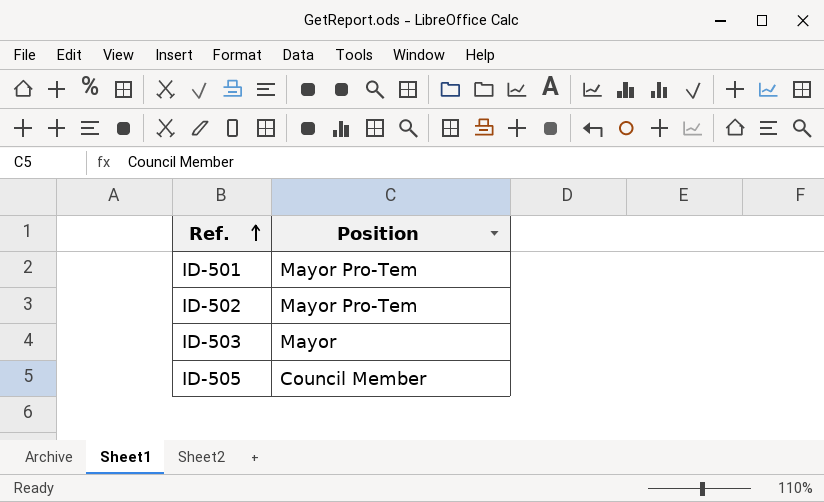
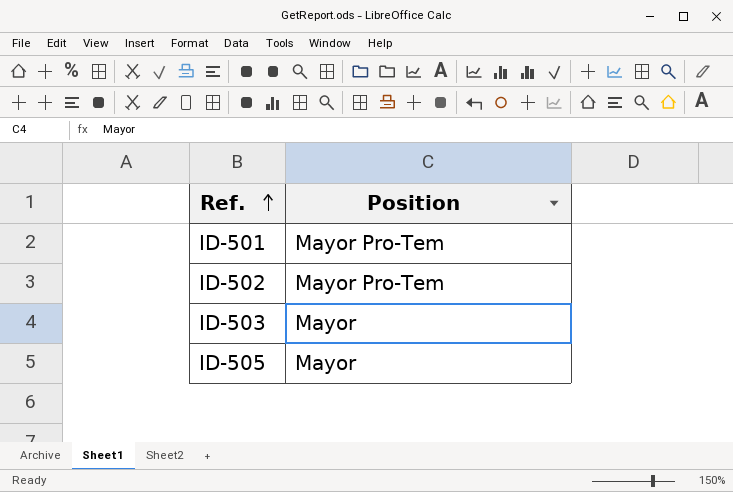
ID-505 | Position: Council Member -> Mayor

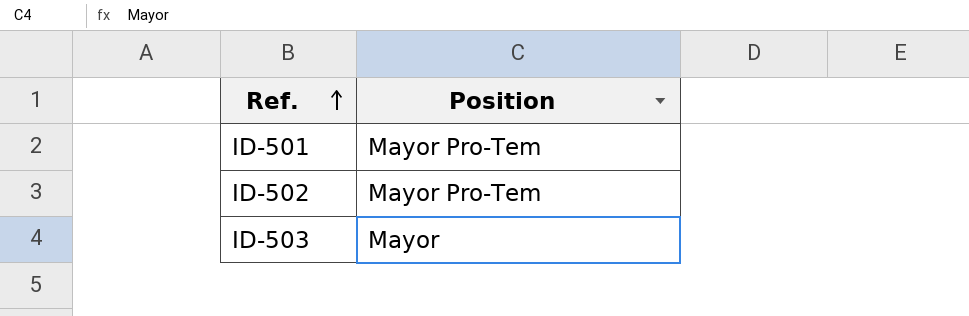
row ID-505: Mayor -> none

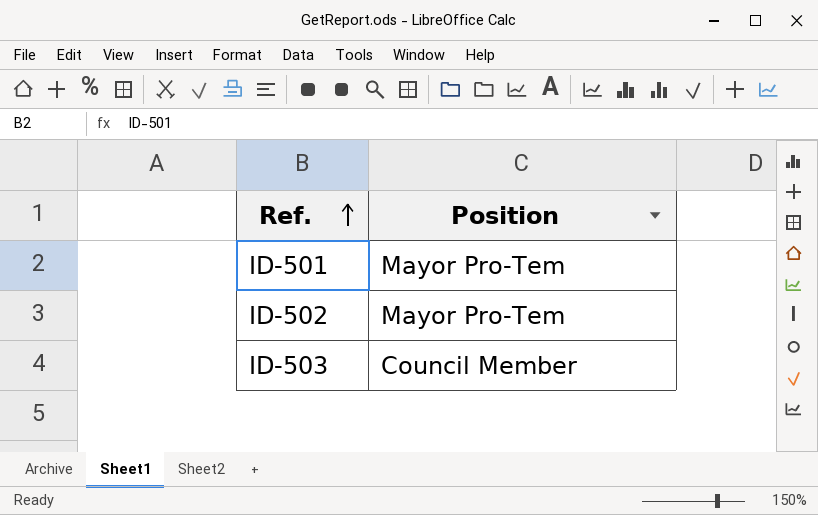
ID-503 | Position: Mayor -> Council Member

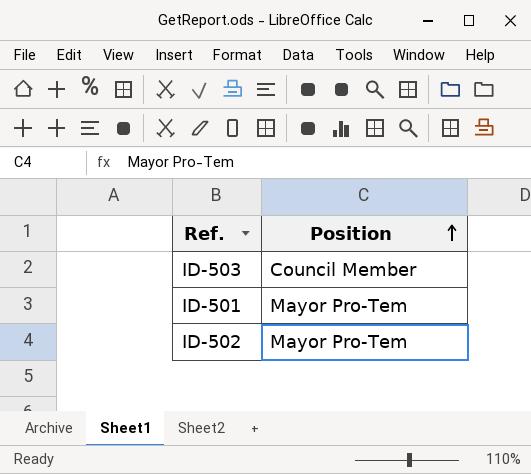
row order: Ref. ascending -> Position ascending

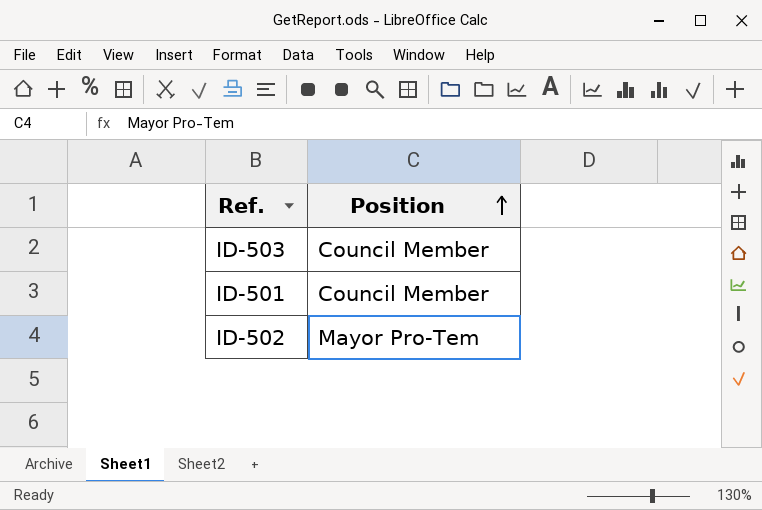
ID-501 | Position: Mayor Pro-Tem -> Council Member

